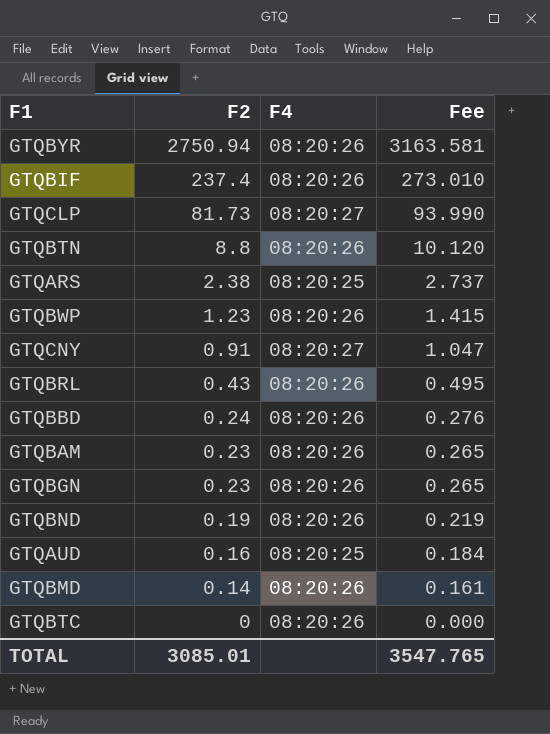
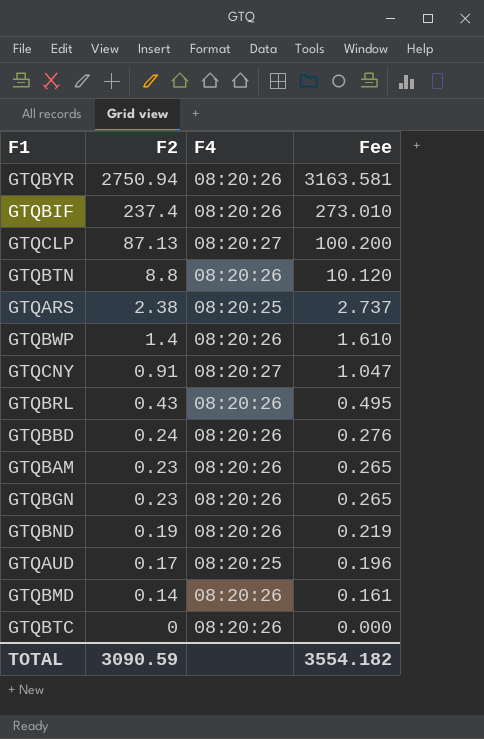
GTQCLP | F2: 81.73 -> 87.13
GTQCLP | Fee: 93.990 -> 100.200
GTQBWP | F2: 1.23 -> 1.4
GTQBWP | Fee: 1.415 -> 1.610
GTQAUD | F2: 0.16 -> 0.17
GTQAUD | Fee: 0.184 -> 0.196
TOTAL | F2: 3085.01 -> 3090.59
TOTAL | Fee: 3547.765 -> 3554.182

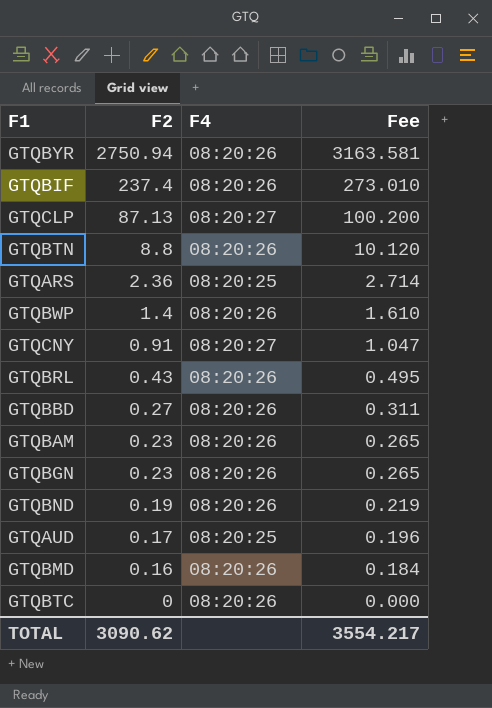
GTQARS | F2: 2.38 -> 2.36
GTQARS | Fee: 2.737 -> 2.714
GTQBBD | F2: 0.24 -> 0.27
GTQBBD | Fee: 0.276 -> 0.311
GTQBMD | F2: 0.14 -> 0.16
GTQBMD | Fee: 0.161 -> 0.184
TOTAL | F2: 3090.59 -> 3090.62
TOTAL | Fee: 3554.182 -> 3554.217

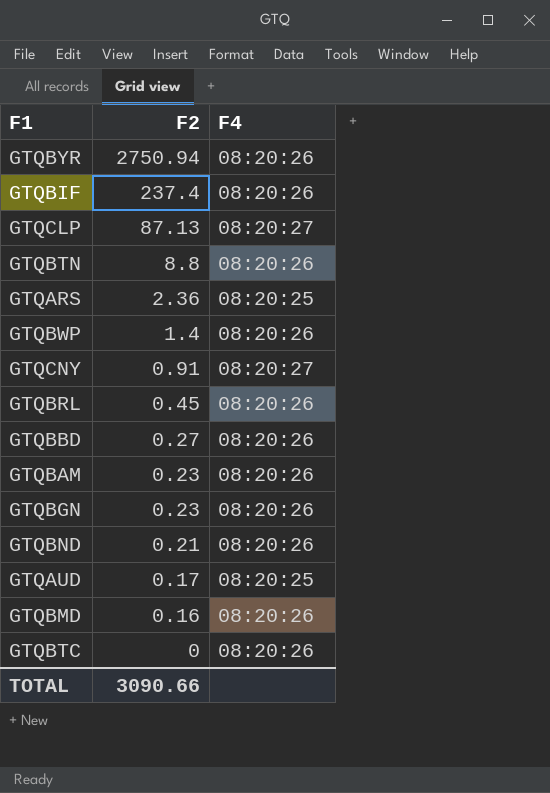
column Fee | formula: [F2] * 1.15 -> none
GTQBRL | F2: 0.43 -> 0.45
GTQBND | F2: 0.19 -> 0.21
TOTAL | F2: 3090.62 -> 3090.66

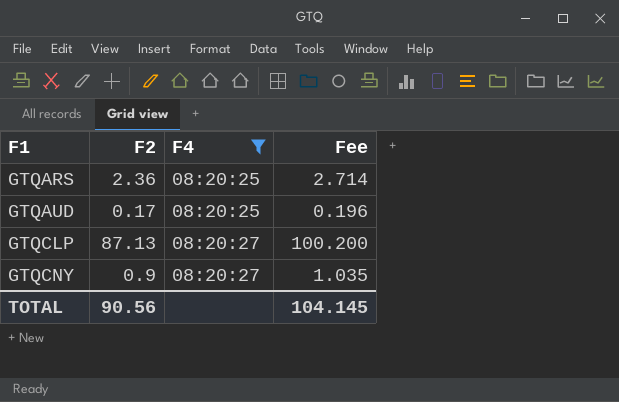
filter: none -> F4 != 08:20:26
row order: F2 descending -> F1 ascending
column Fee | formula: none -> [F2] * 1.15
GTQCNY | F2: 0.91 -> 0.9
TOTAL | F2: 3090.66 -> 90.56

